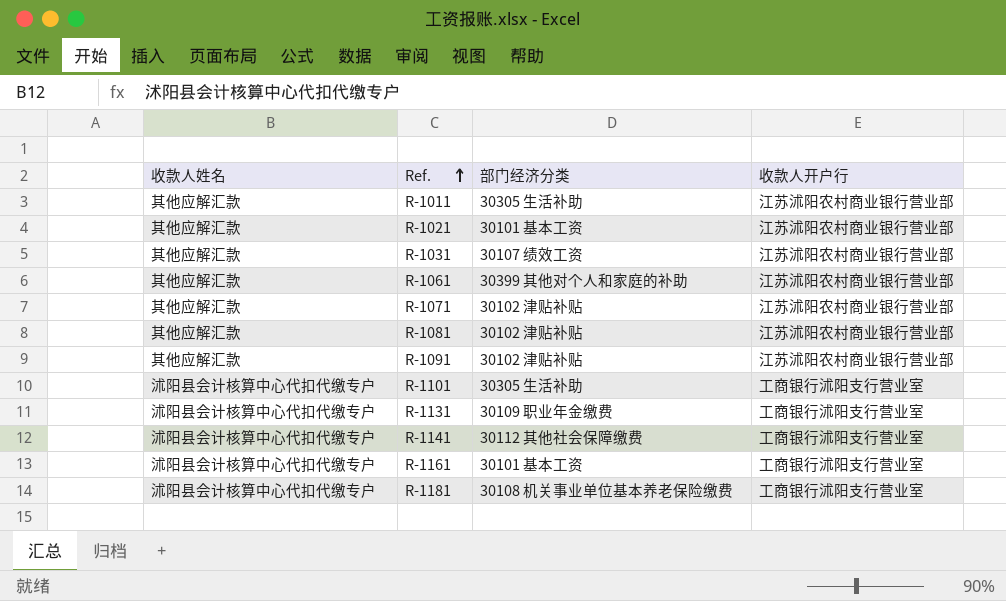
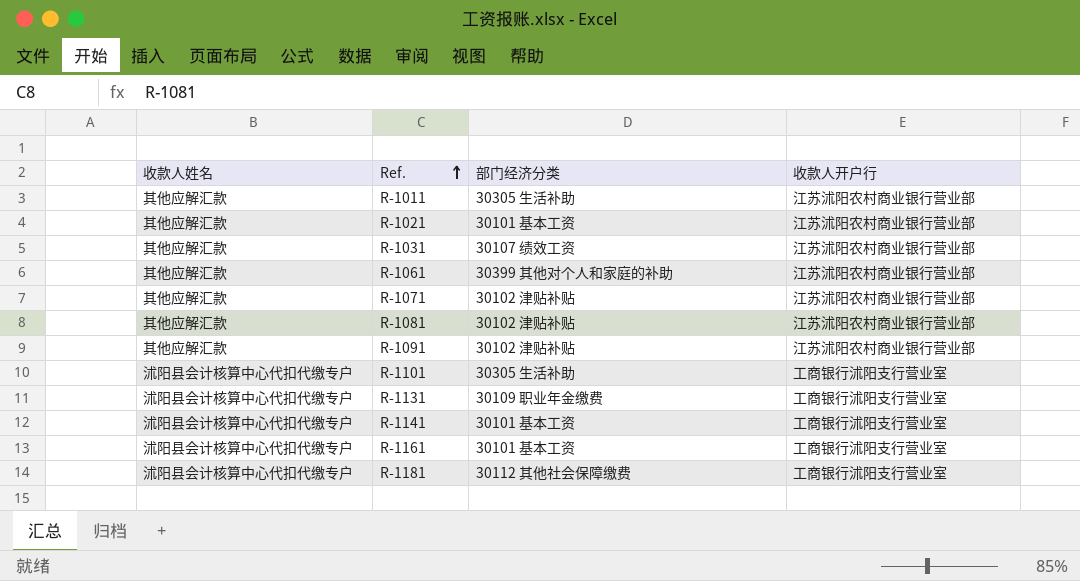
R-1141 | 部门经济分类: 30112 其他社会保障缴费 -> 30101 基本工资
R-1181 | 部门经济分类: 30108 机关事业单位基本养老保险缴费 -> 30112 其他社会保障缴费

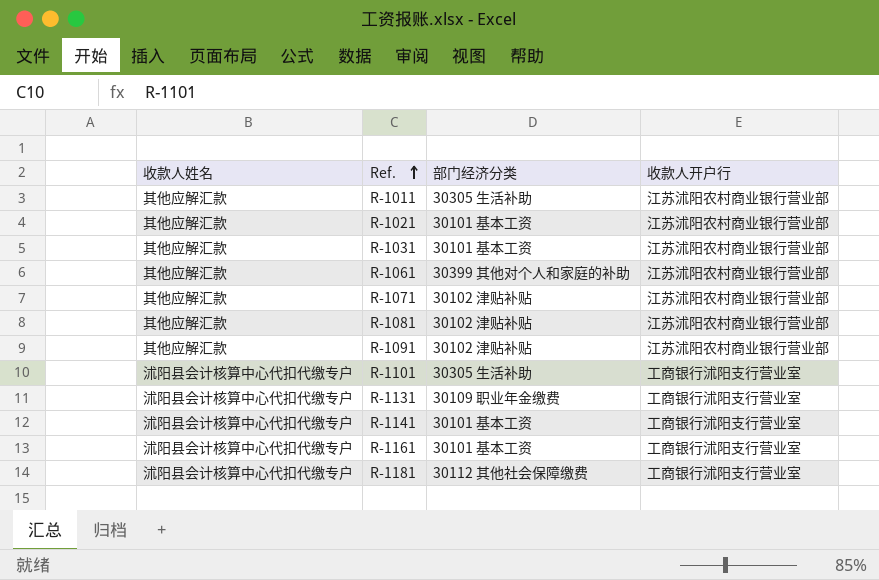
R-1031 | 部门经济分类: 30107 绩效工资 -> 30101 基本工资

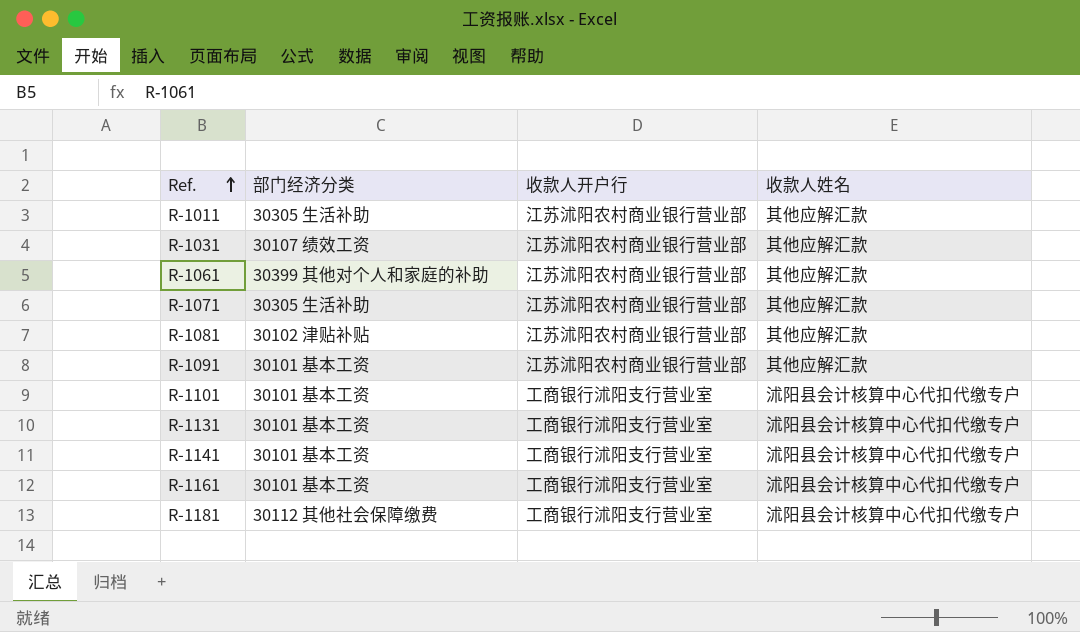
column 收款人姓名 | position: 1 -> 4
row R-1021: 其他应解汇款 | 30101 基本工资 | 江苏沭阳农村商业银行营业部 -> none
R-1031 | 部门经济分类: 30101 基本工资 -> 30107 绩效工资
R-1071 | 部门经济分类: 30102 津贴补贴 -> 30305 生活补助
R-1091 | 部门经济分类: 30102 津贴补贴 -> 30101 基本工资
R-1101 | 部门经济分类: 30305 生活补助 -> 30101 基本工资
R-1131 | 部门经济分类: 30109 职业年金缴费 -> 30101 基本工资

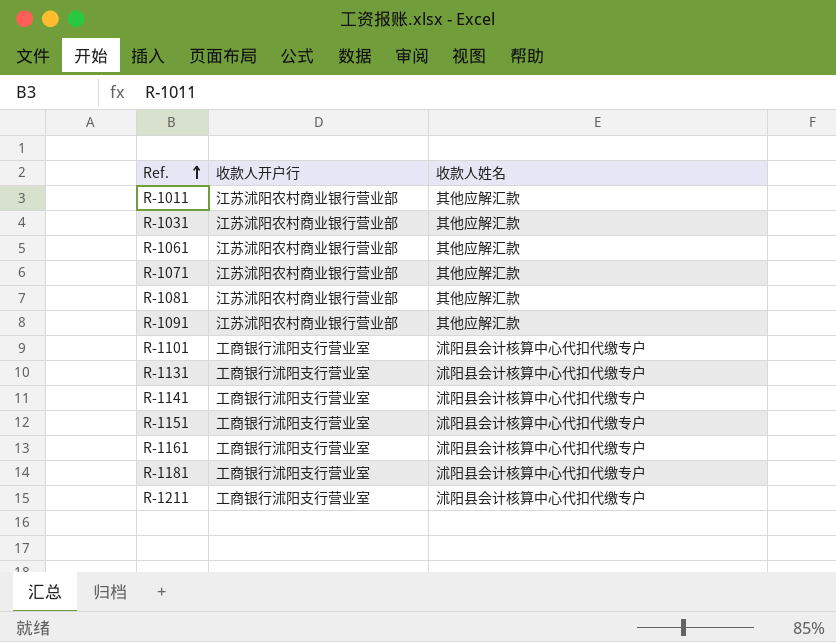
column 部门经济分类 | position: 2 -> none
row R-1151: none -> 工商银行沭阳支行营业室 | 沭阳县会计核算中心代扣代缴专户
row R-1211: none -> 工商银行沭阳支行营业室 | 沭阳县会计核算中心代扣代缴专户

